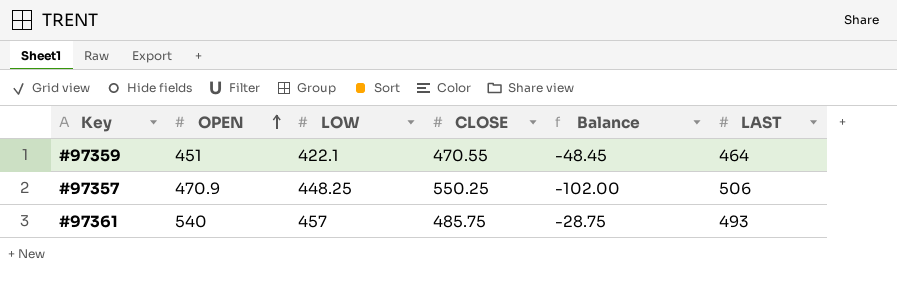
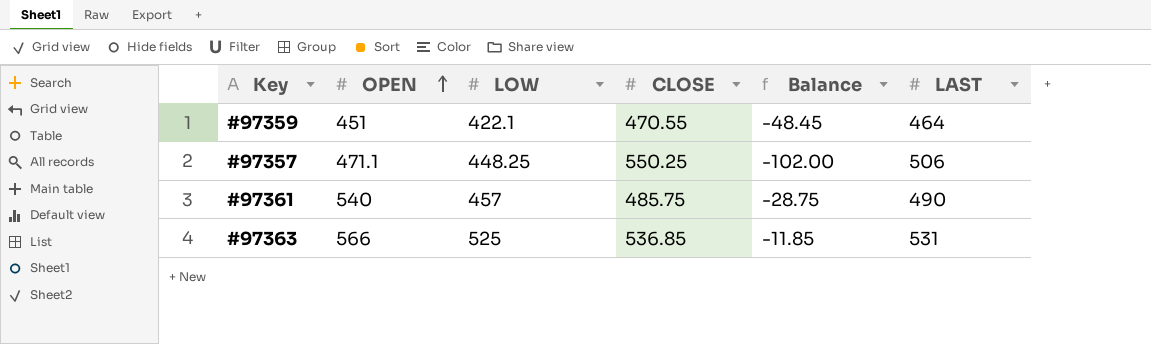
#97357 | OPEN: 470.9 -> 471.1
#97361 | LAST: 493 -> 490
row #97363: none -> 566 | 525 | 536.85 | -11.85 | 531

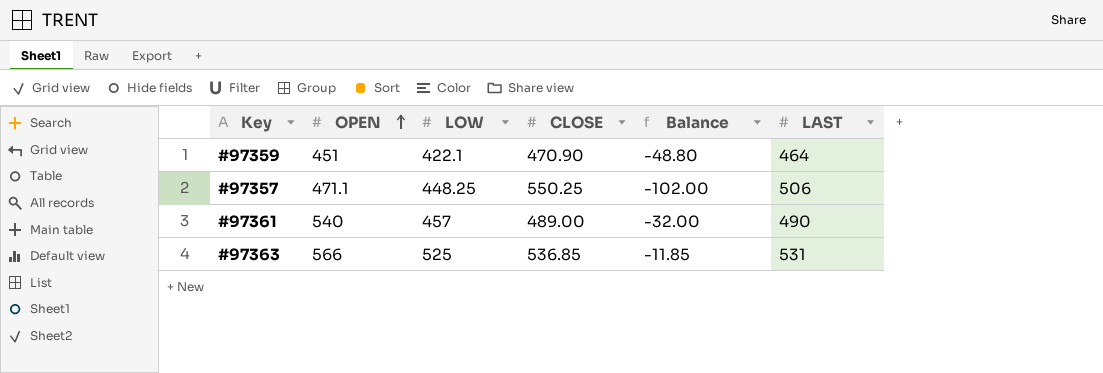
#97359 | CLOSE: 470.55 -> 470.90
#97359 | Balance: -48.45 -> -48.80
#97361 | CLOSE: 485.75 -> 489.00
#97361 | Balance: -28.75 -> -32.00

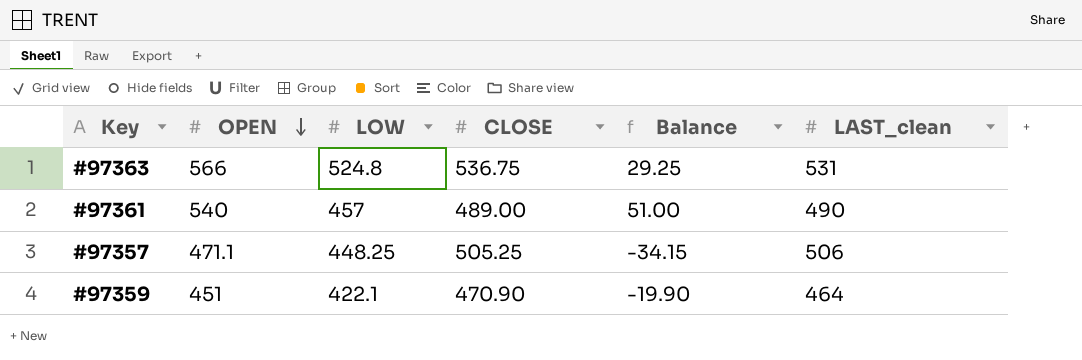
row order: OPEN ascending -> OPEN descending
column Balance | formula: [LOW] - [CLOSE] -> [OPEN] - [CLOSE]
column name: LAST -> LAST_clean
#97363 | LOW: 525 -> 524.8
#97363 | CLOSE: 536.85 -> 536.75
#97357 | CLOSE: 550.25 -> 505.25

